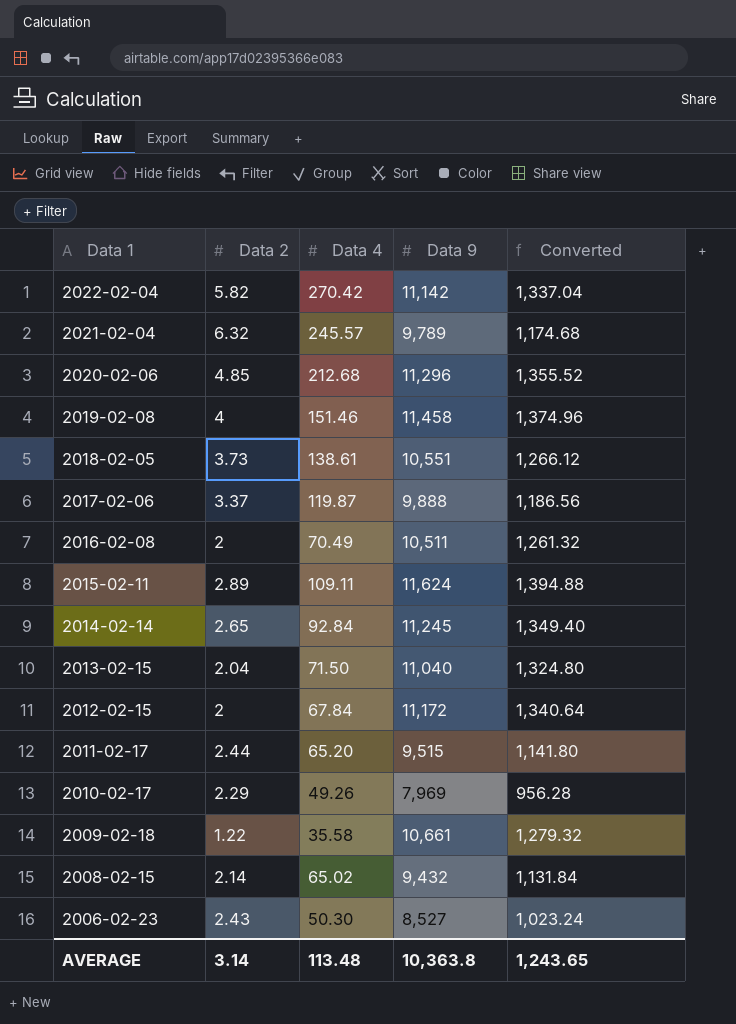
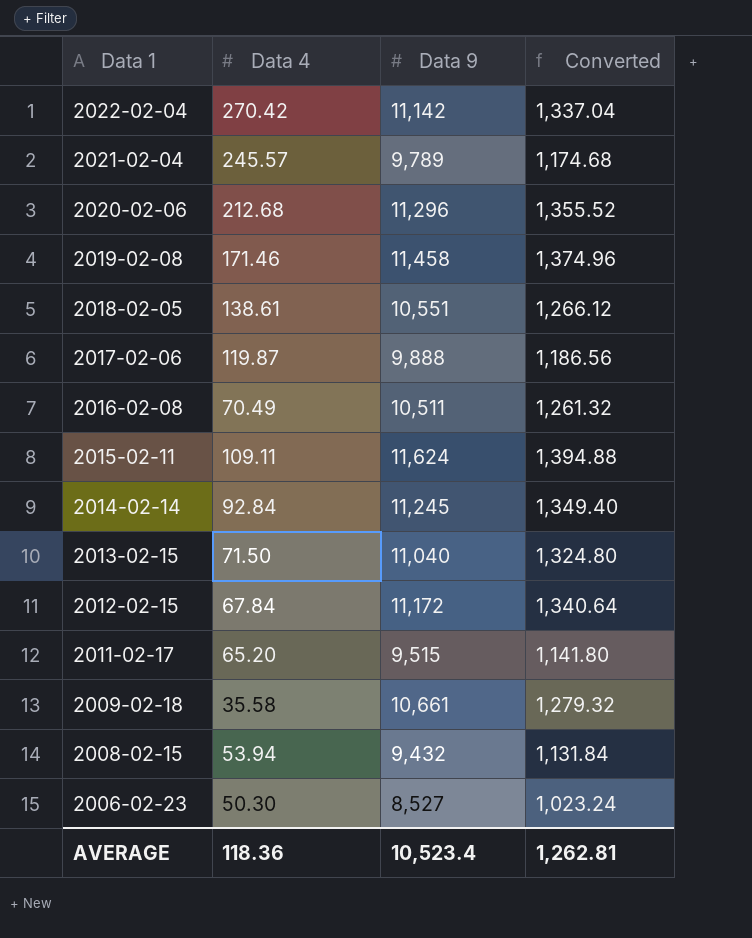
column Data 2 | position: 2 -> none
row 2010-02-17: 2.29 | 49.26 | 7,969 | 956.28 -> none
2019-02-08 | Data 4: 151.46 -> 171.46
2008-02-15 | Data 4: 65.02 -> 53.94
AVERAGE | Data 4: 113.48 -> 118.36
AVERAGE | Data 9: 10,363.8 -> 10,523.4
AVERAGE | Converted: 1,243.65 -> 1,262.81

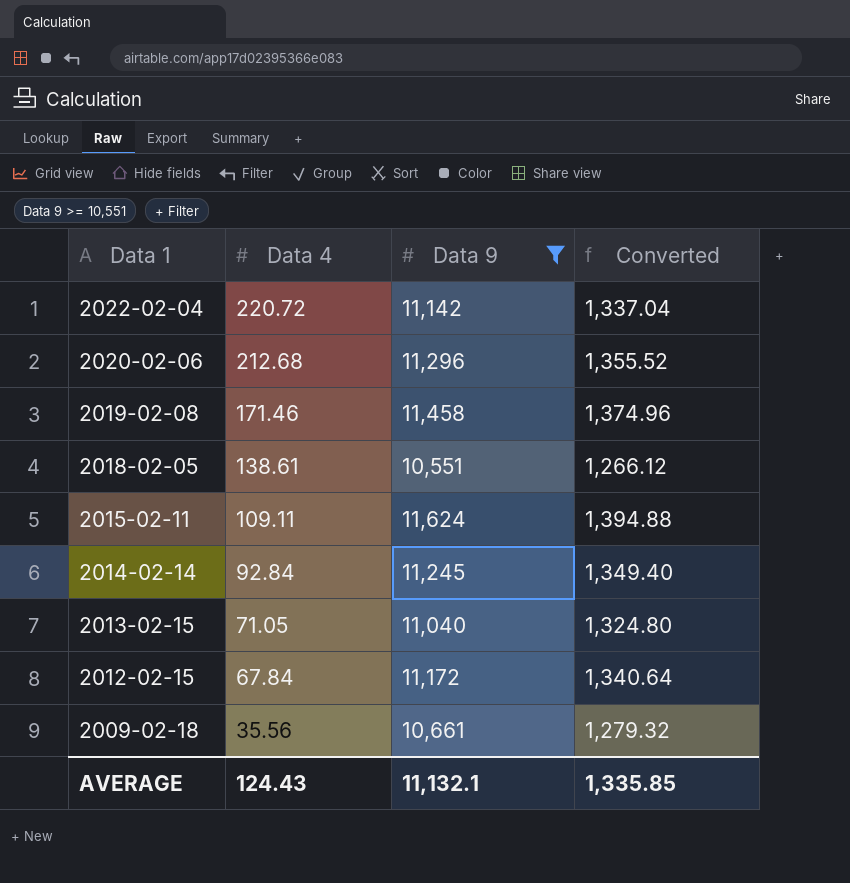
filter: none -> Data 9 >= 10,551
2022-02-04 | Data 4: 270.42 -> 220.72
2013-02-15 | Data 4: 71.50 -> 71.05
2009-02-18 | Data 4: 35.58 -> 35.56
AVERAGE | Data 4: 118.36 -> 124.43
AVERAGE | Data 9: 10,523.4 -> 11,132.1
AVERAGE | Converted: 1,262.81 -> 1,335.85

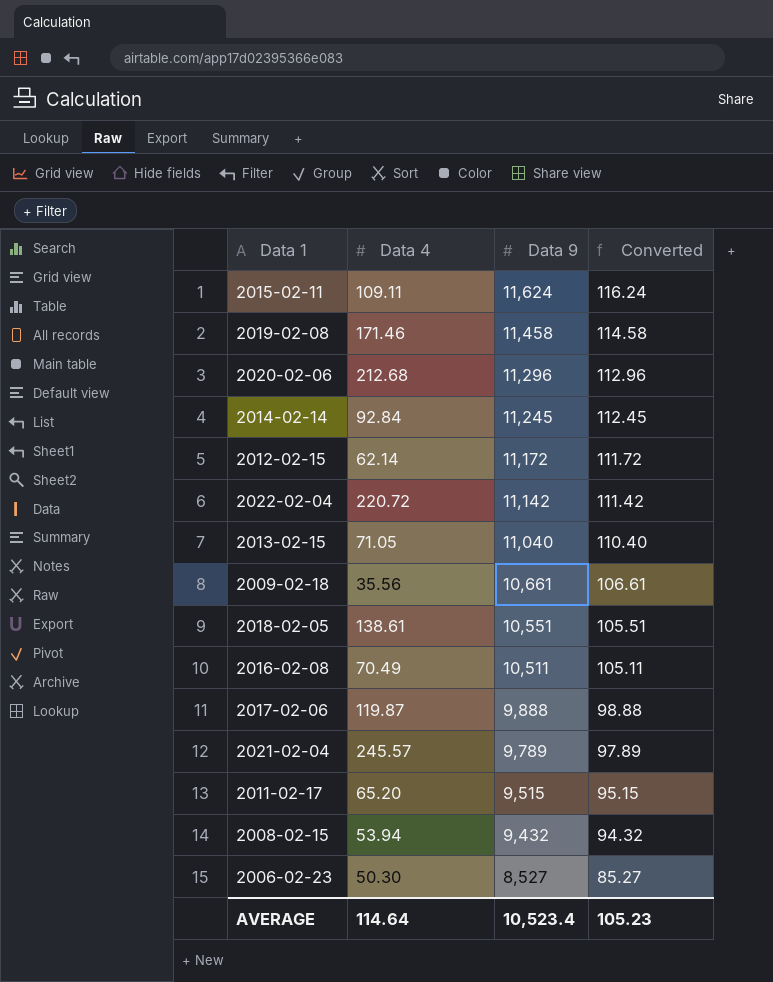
filter: Data 9 >= 10,551 -> none
row order: Data 1 descending -> Data 9 descending
column Converted | formula: [Data 9] * 0.12 -> [Data 9] * 0.01
2012-02-15 | Data 4: 67.84 -> 62.14
AVERAGE | Data 4: 124.43 -> 114.64
AVERAGE | Data 9: 11,132.1 -> 10,523.4
AVERAGE | Converted: 1,335.85 -> 105.23

